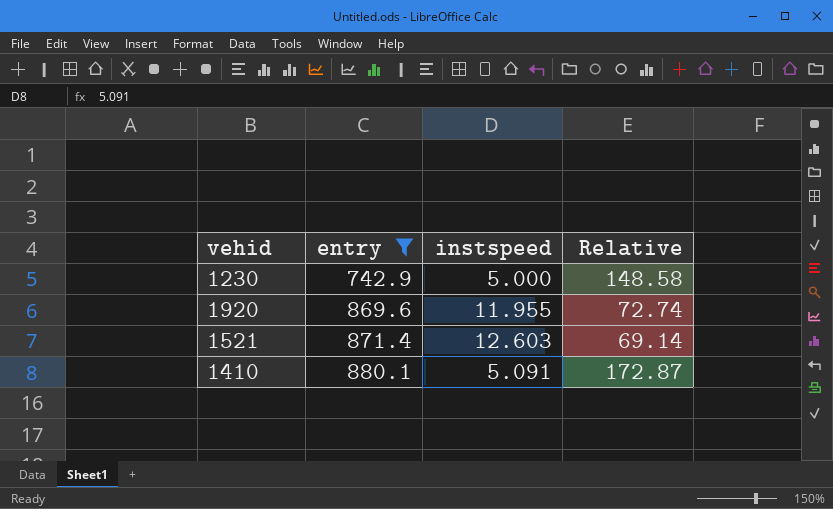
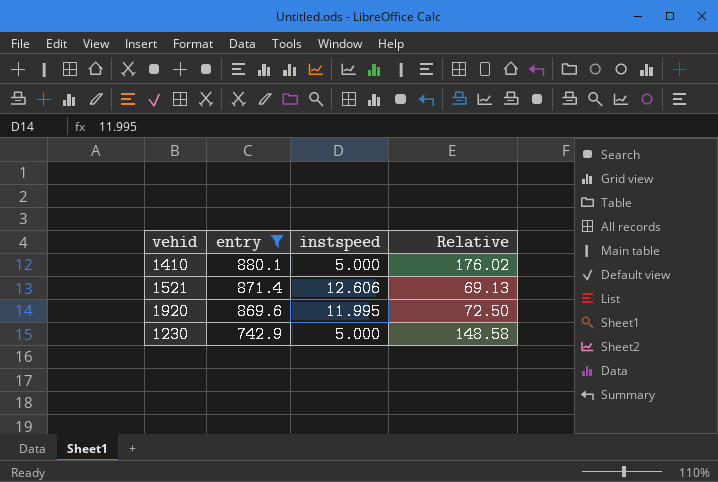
row order: entry ascending -> entry descending
1410 | instspeed: 5.091 -> 5.000
1410 | Relative: 172.87 -> 176.02
1521 | instspeed: 12.603 -> 12.606
1521 | Relative: 69.14 -> 69.13
1920 | instspeed: 11.955 -> 11.995
1920 | Relative: 72.74 -> 72.50

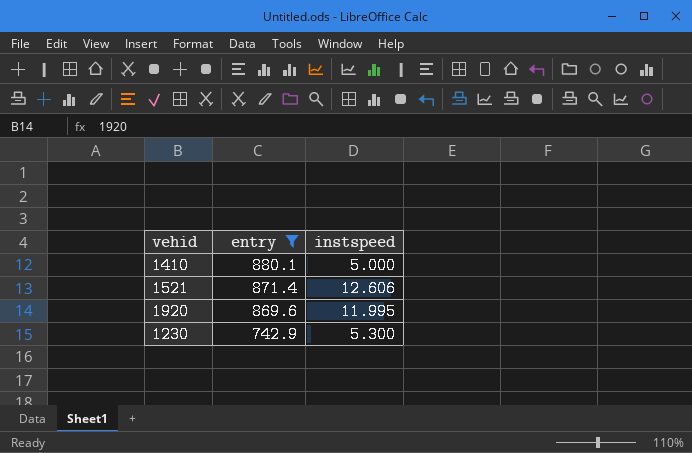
column Relative | formula: [entry] / [instspeed] -> none
1230 | instspeed: 5.000 -> 5.300

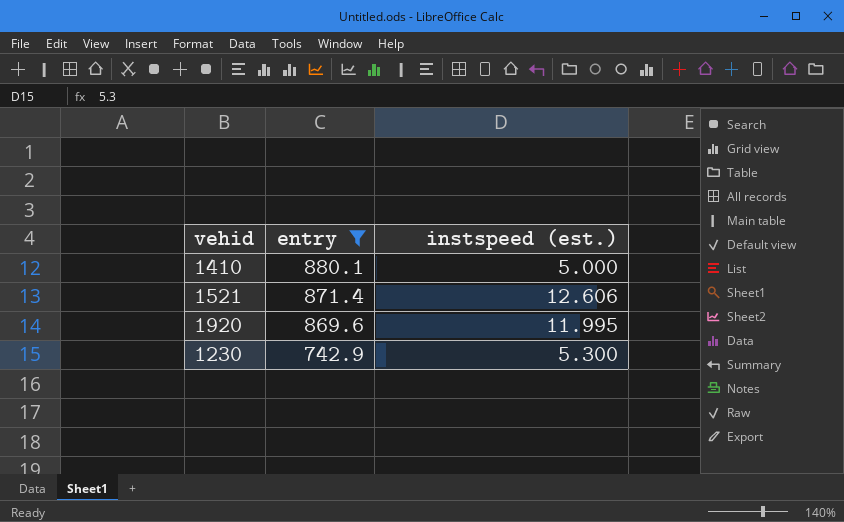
column name: instspeed -> instspeed (est.)

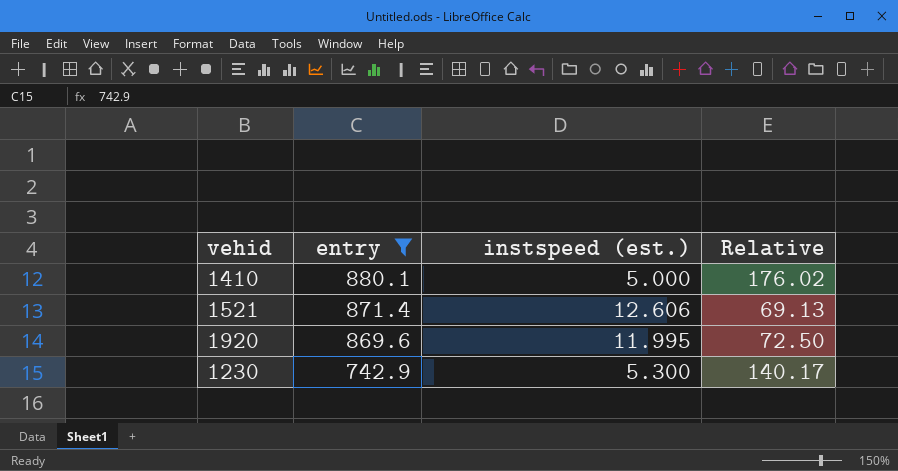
column Relative | formula: none -> [entry] / [instspeed (est.)]

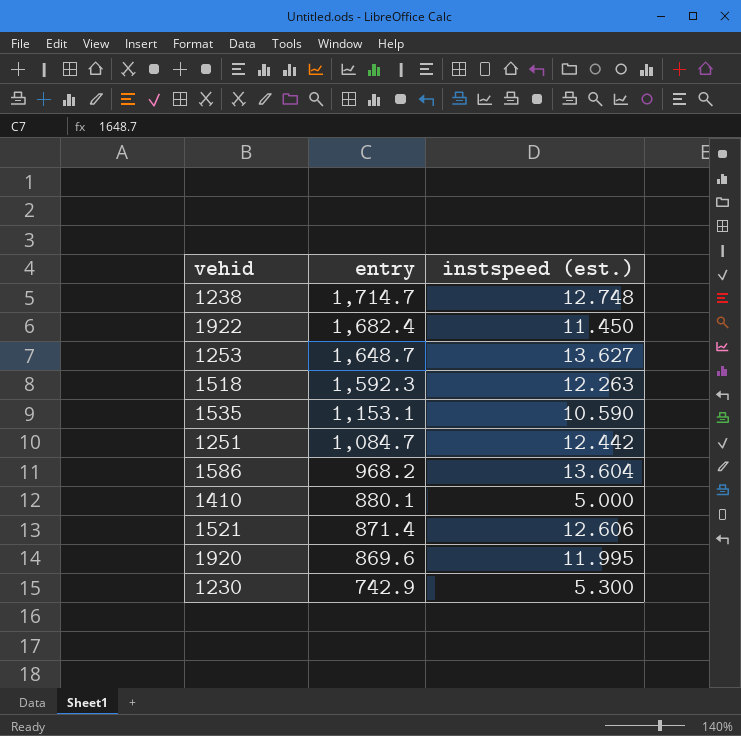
filter: entry <= 880.1 -> none
column Relative | formula: [entry] / [instspeed (est.)] -> none

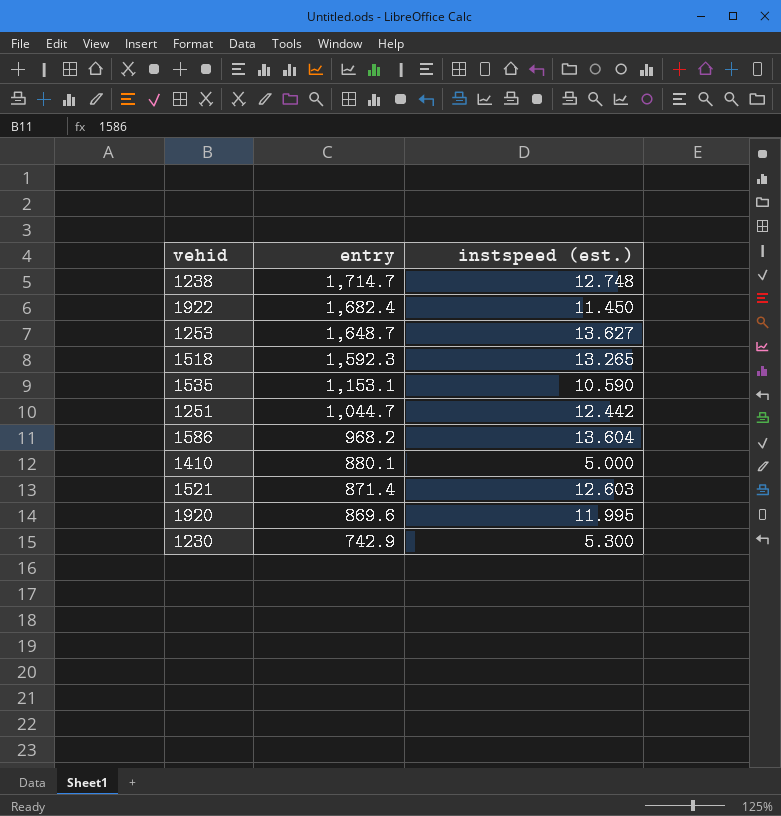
1518 | instspeed (est.): 12.263 -> 13.265
1251 | entry: 1,084.7 -> 1,044.7
1521 | instspeed (est.): 12.606 -> 12.603

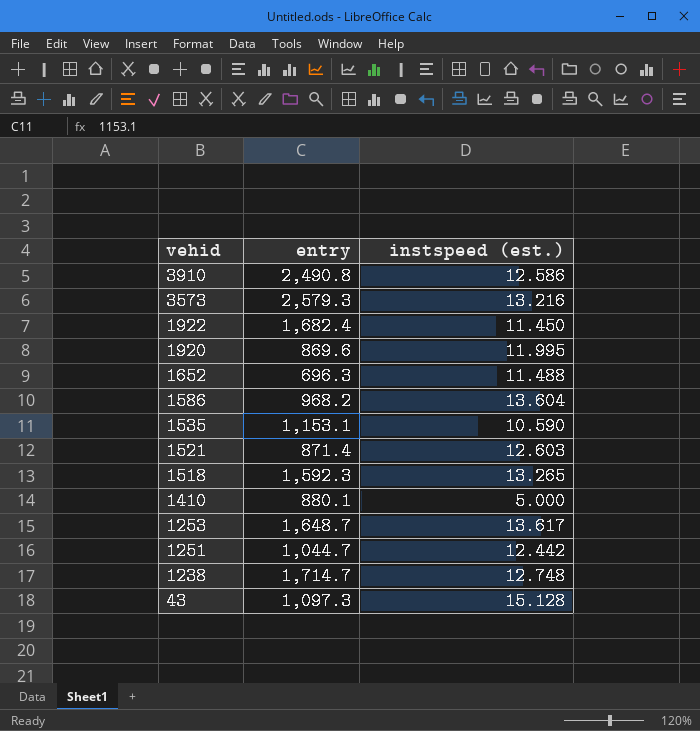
row order: entry descending -> vehid descending
row 1230: 742.9 | 5.300 -> none
row 3910: none -> 2,490.8 | 12.586
row 3573: none -> 2,579.3 | 13.216
row 1652: none -> 696.3 | 11.488
1253 | instspeed (est.): 13.627 -> 13.617
row 43: none -> 1,097.3 | 15.128

